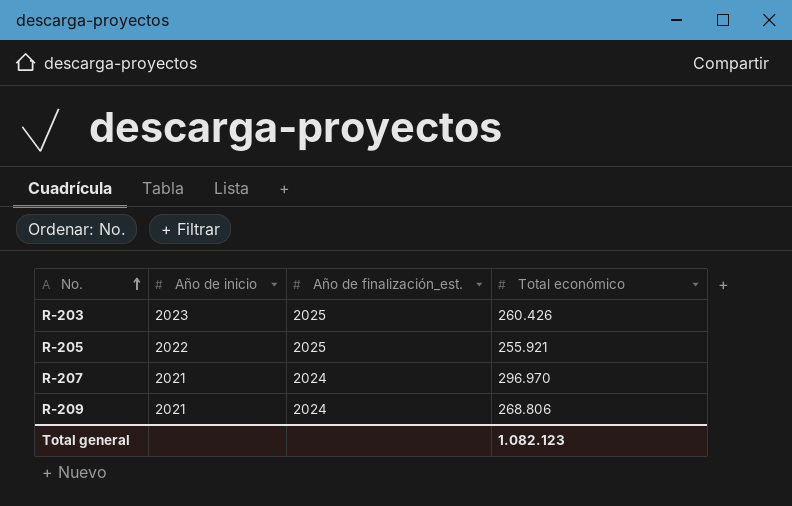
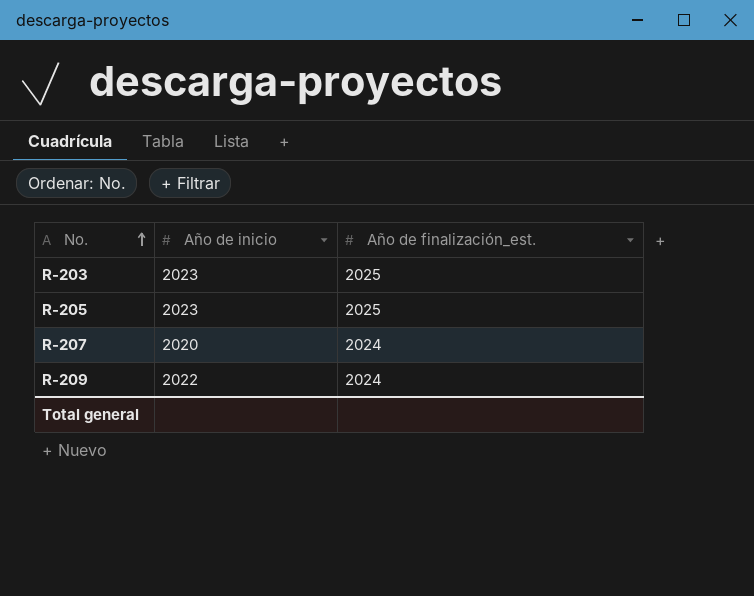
column Total económico | position: 4 -> none
R-205 | Año de inicio: 2022 -> 2023
R-207 | Año de inicio: 2021 -> 2020
R-209 | Año de inicio: 2021 -> 2022

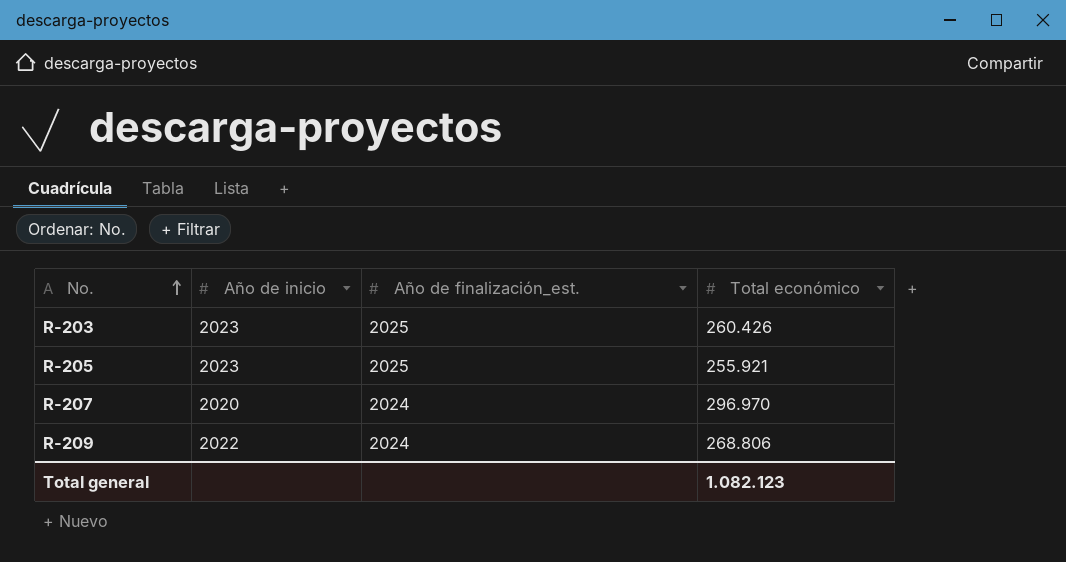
column Total económico | position: none -> 4

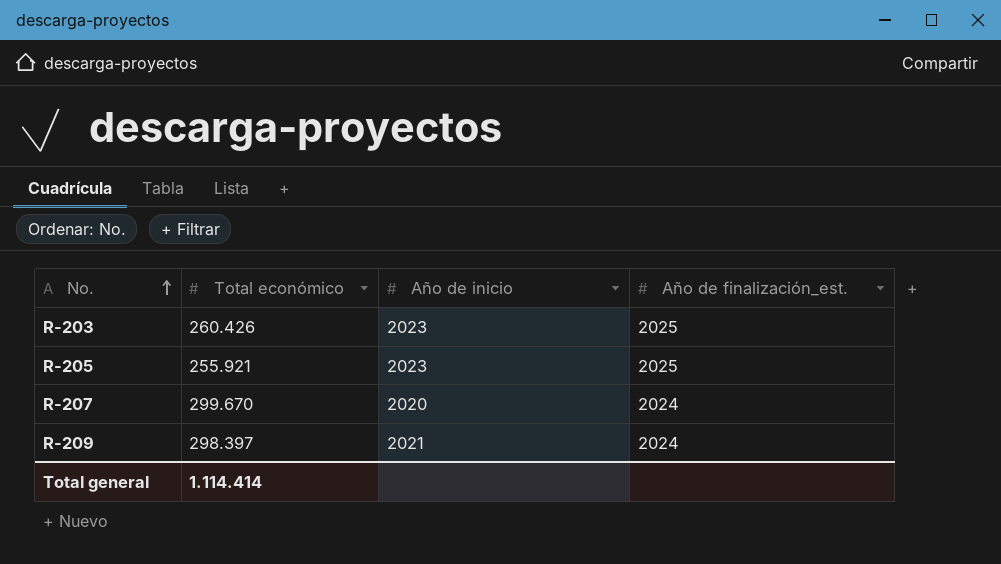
column Total económico | position: 4 -> 2
R-207 | Total económico: 296.970 -> 299.670
R-209 | Total económico: 268.806 -> 298.397
R-209 | Año de inicio: 2022 -> 2021
Total general | Total económico: 1.082.123 -> 1.114.414

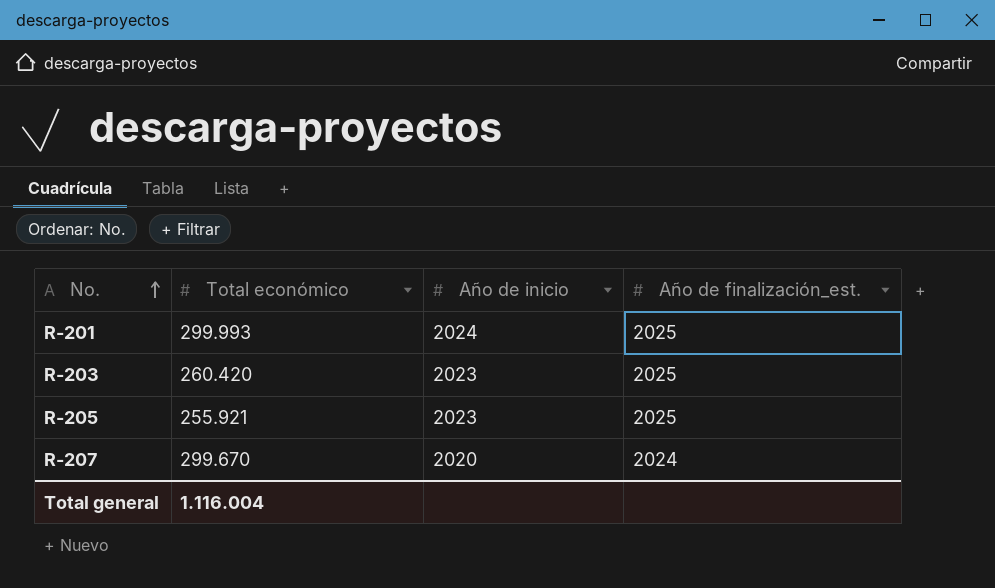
row R-209: 298.397 | 2021 | 2024 -> none
row R-201: none -> 299.993 | 2024 | 2025
R-203 | Total económico: 260.426 -> 260.420
Total general | Total económico: 1.114.414 -> 1.116.004

